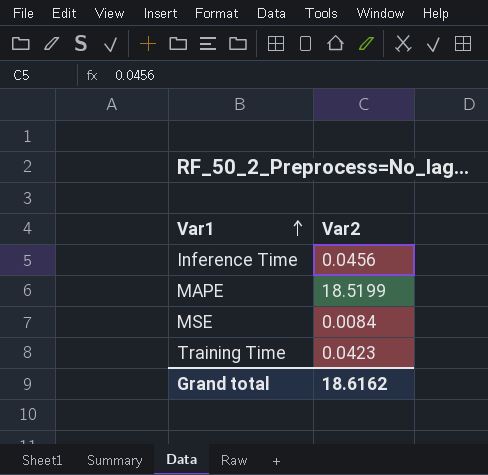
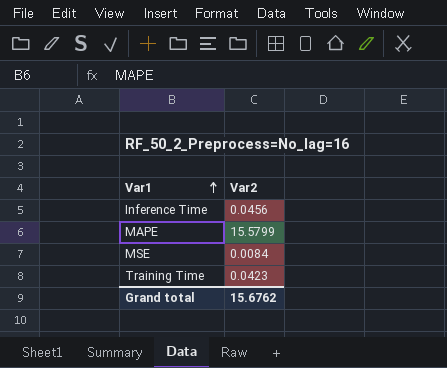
MAPE | Var2: 18.5199 -> 15.5799
Grand total | Var2: 18.6162 -> 15.6762

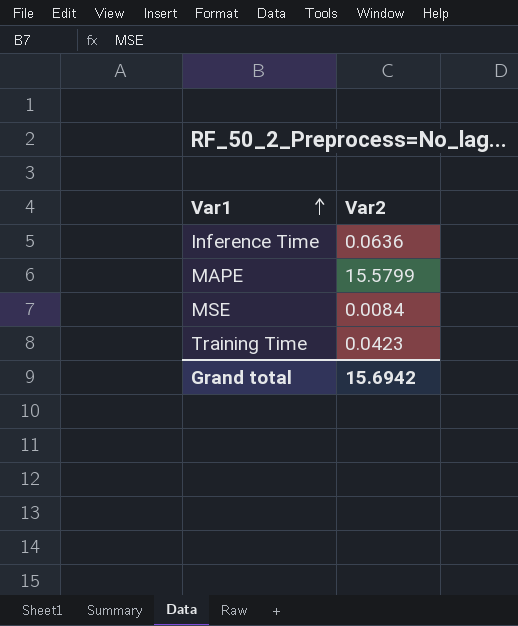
Inference Time | Var2: 0.0456 -> 0.0636
Grand total | Var2: 15.6762 -> 15.6942

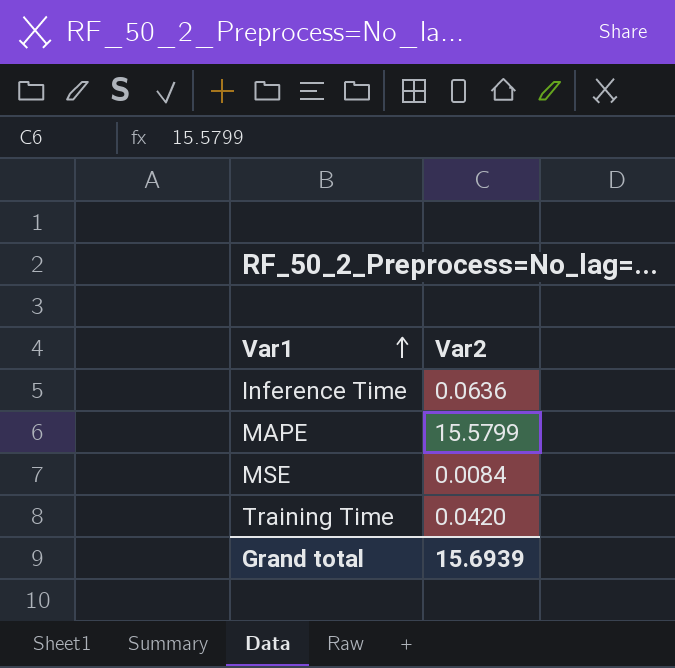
Training Time | Var2: 0.0423 -> 0.0420
Grand total | Var2: 15.6942 -> 15.6939

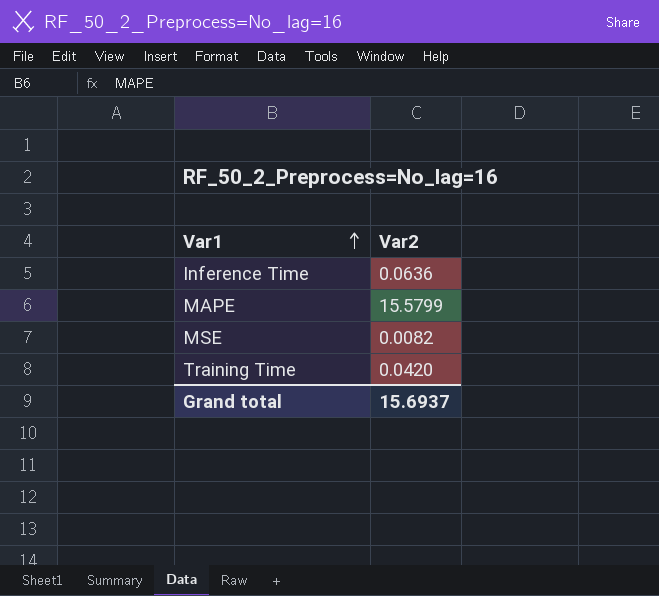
MSE | Var2: 0.0084 -> 0.0082
Grand total | Var2: 15.6939 -> 15.6937

